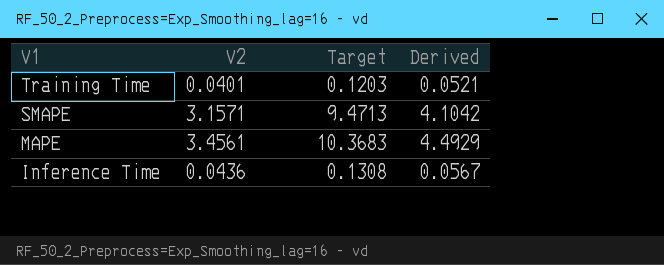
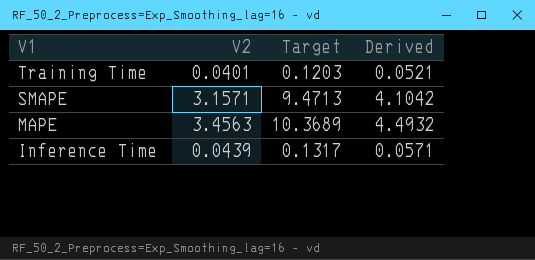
MAPE | V2: 3.4561 -> 3.4563
MAPE | Target: 10.3683 -> 10.3689
MAPE | Derived: 4.4929 -> 4.4932
Inference Time | V2: 0.0436 -> 0.0439
Inference Time | Target: 0.1308 -> 0.1317
Inference Time | Derived: 0.0567 -> 0.0571

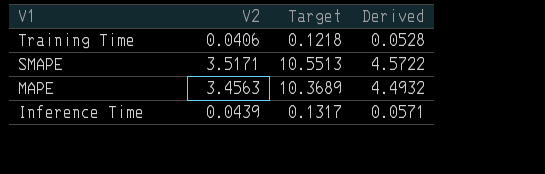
Training Time | V2: 0.0401 -> 0.0406
Training Time | Target: 0.1203 -> 0.1218
Training Time | Derived: 0.0521 -> 0.0528
SMAPE | V2: 3.1571 -> 3.5171
SMAPE | Target: 9.4713 -> 10.5513
SMAPE | Derived: 4.1042 -> 4.5722

